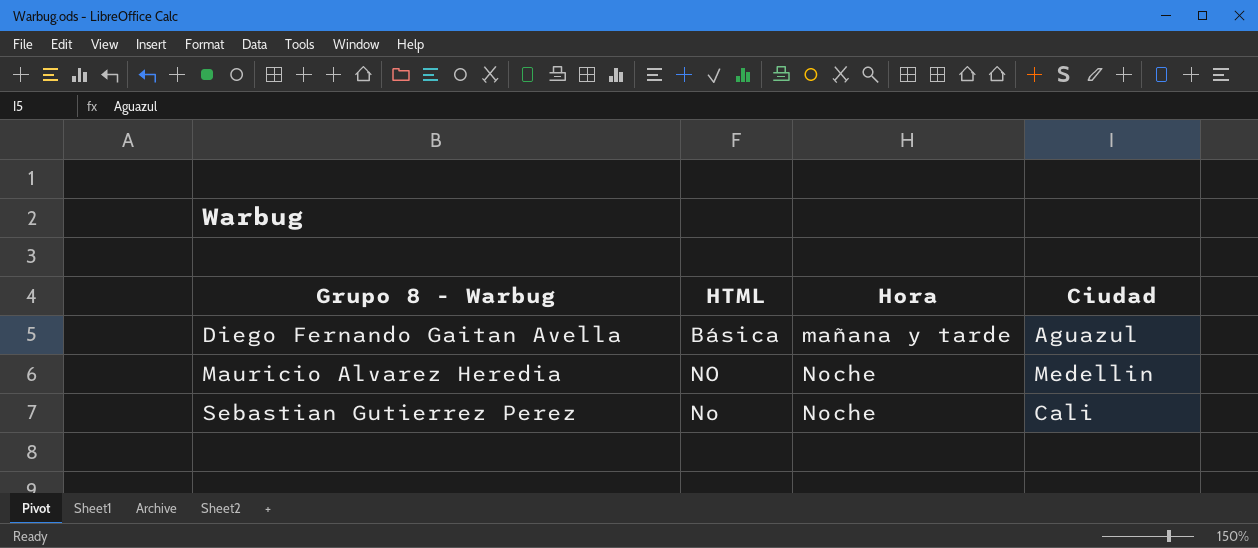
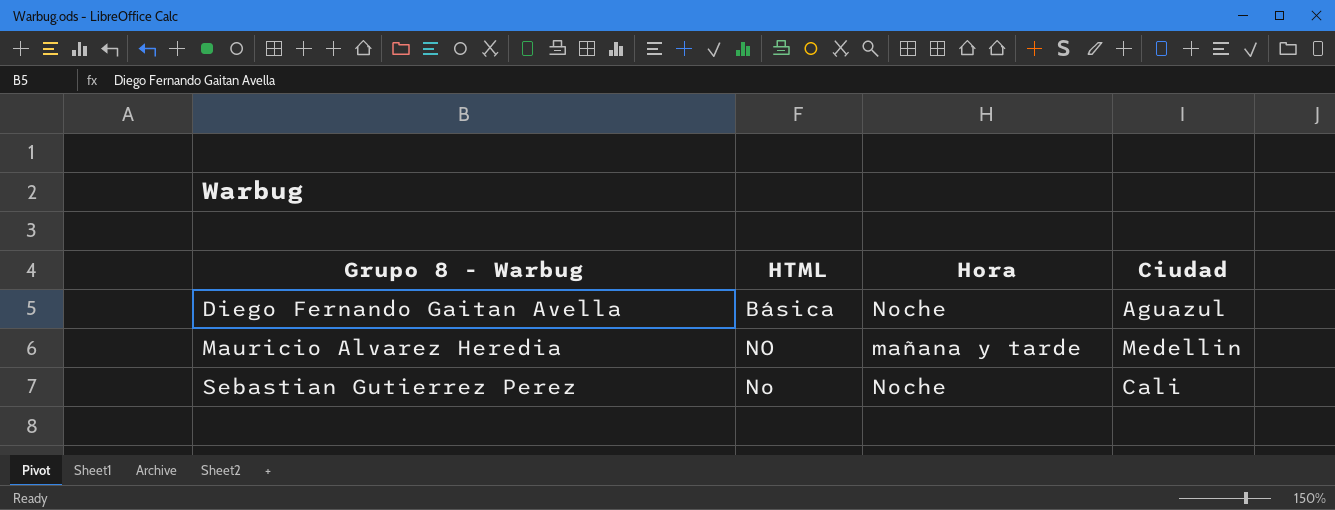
Diego Fernando Gaitan Avella | Hora: mañana y tarde -> Noche
Mauricio Alvarez Heredia | Hora: Noche -> mañana y tarde

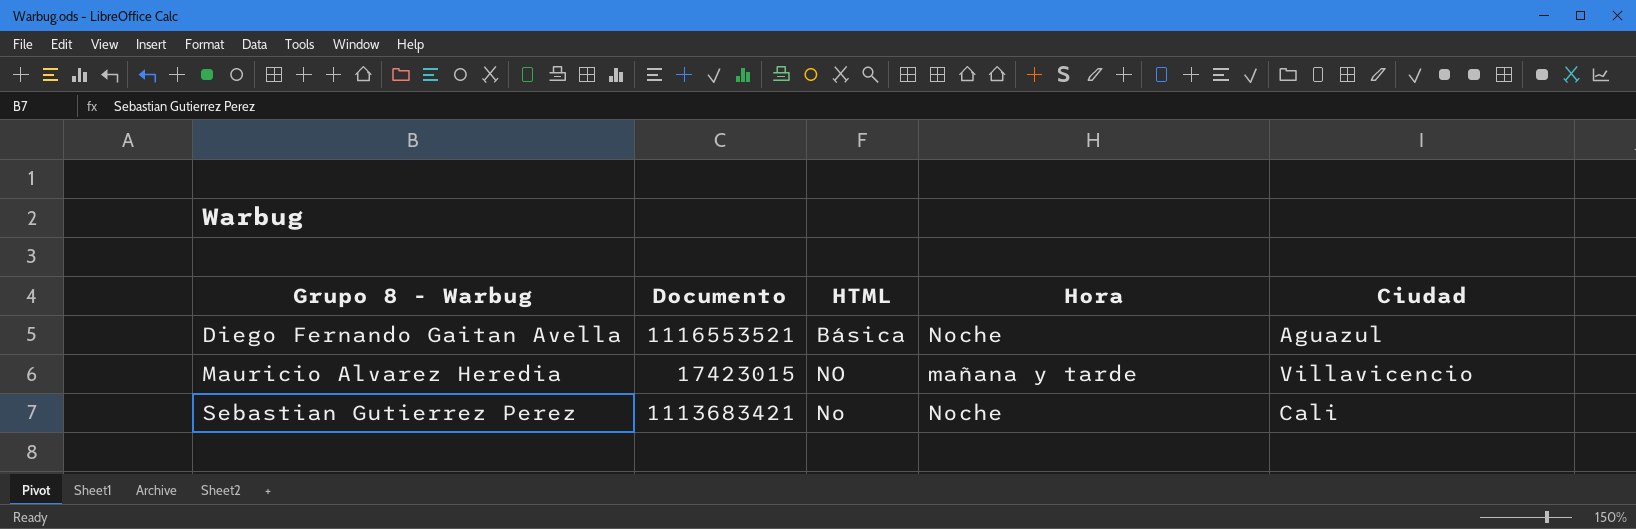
column Documento | position: none -> 2
Mauricio Alvarez Heredia | Ciudad: Medellin -> Villavicencio

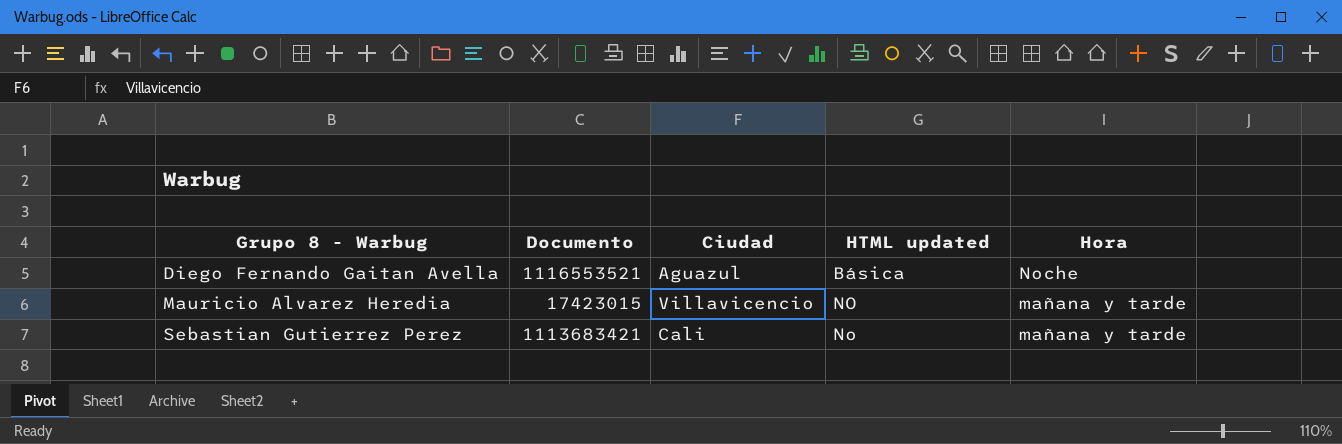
column Ciudad | position: 5 -> 3
column name: HTML -> HTML updated
Sebastian Gutierrez Perez | Hora: Noche -> mañana y tarde

